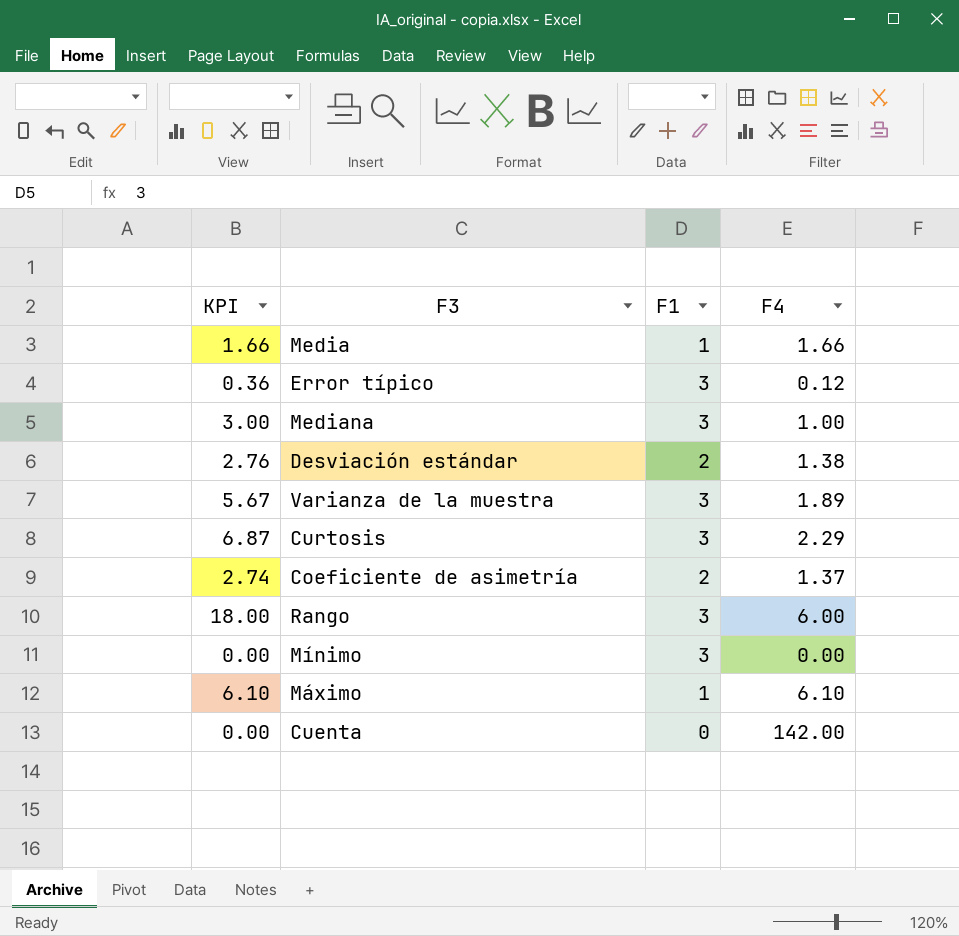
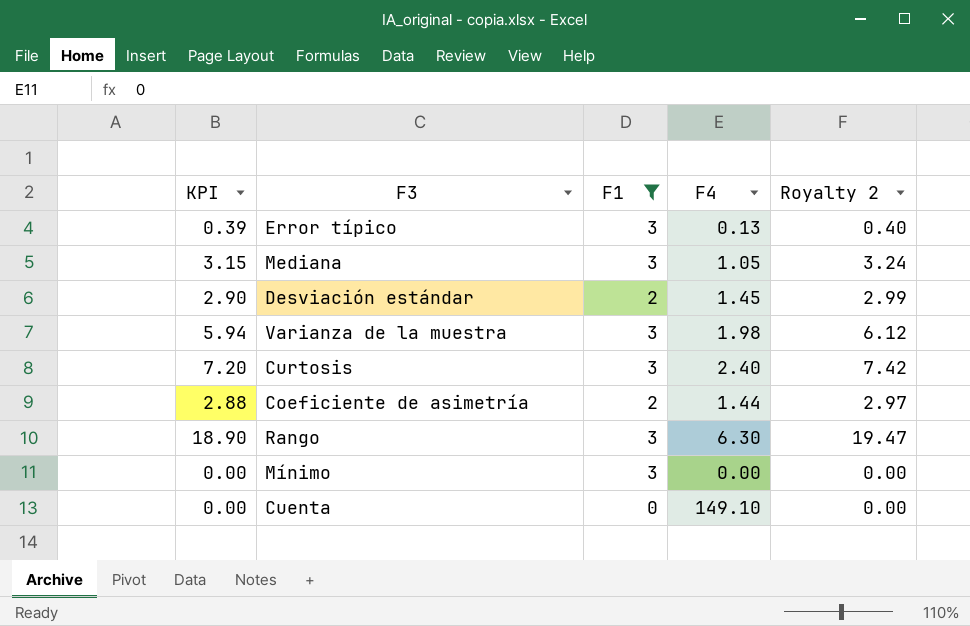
filter: none -> F1 != 1
column Royalty 2 | formula: none -> [KPI] * 1.03
Error típico | KPI: 0.36 -> 0.39
Error típico | F4: 0.12 -> 0.13
Mediana | KPI: 3.00 -> 3.15
Mediana | F4: 1.00 -> 1.05
Desviación estándar | KPI: 2.76 -> 2.90
Desviación estándar | F4: 1.38 -> 1.45
Varianza de la muestra | KPI: 5.67 -> 5.94
Varianza de la muestra | F4: 1.89 -> 1.98
Curtosis | KPI: 6.87 -> 7.20
Curtosis | F4: 2.29 -> 2.40
Coeficiente de asimetría | KPI: 2.74 -> 2.88
Coeficiente de asimetría | F4: 1.37 -> 1.44
Rango | KPI: 18.00 -> 18.90
Rango | F4: 6.00 -> 6.30
Cuenta | F4: 142.00 -> 149.10

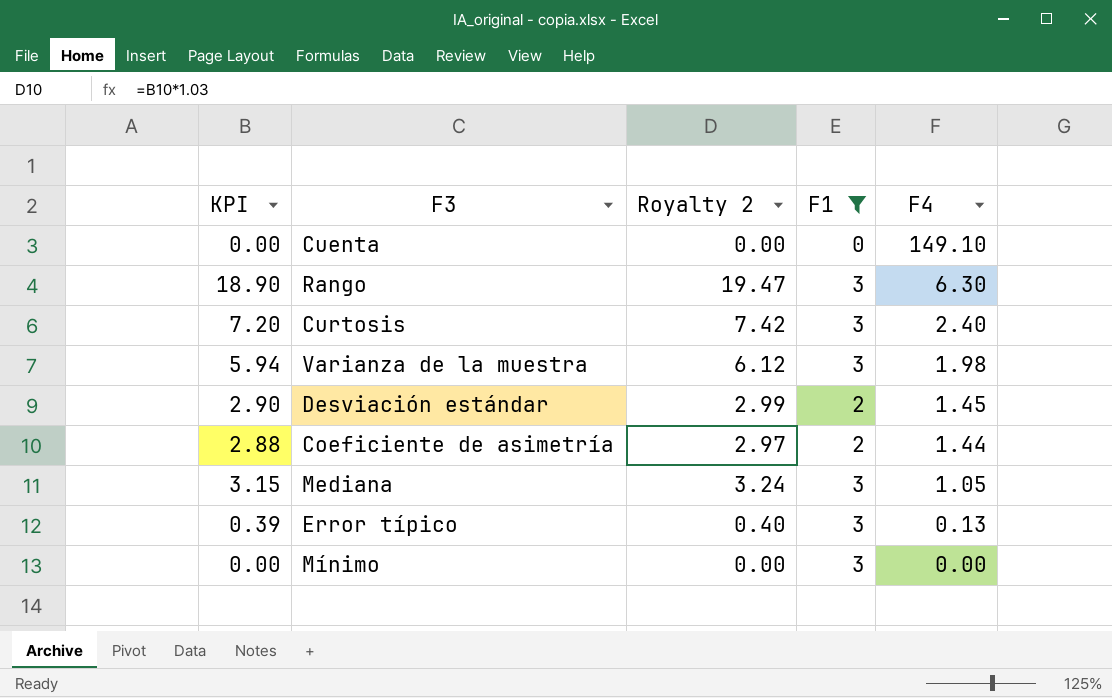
row order: none -> F4 descending
column Royalty 2 | position: 5 -> 3

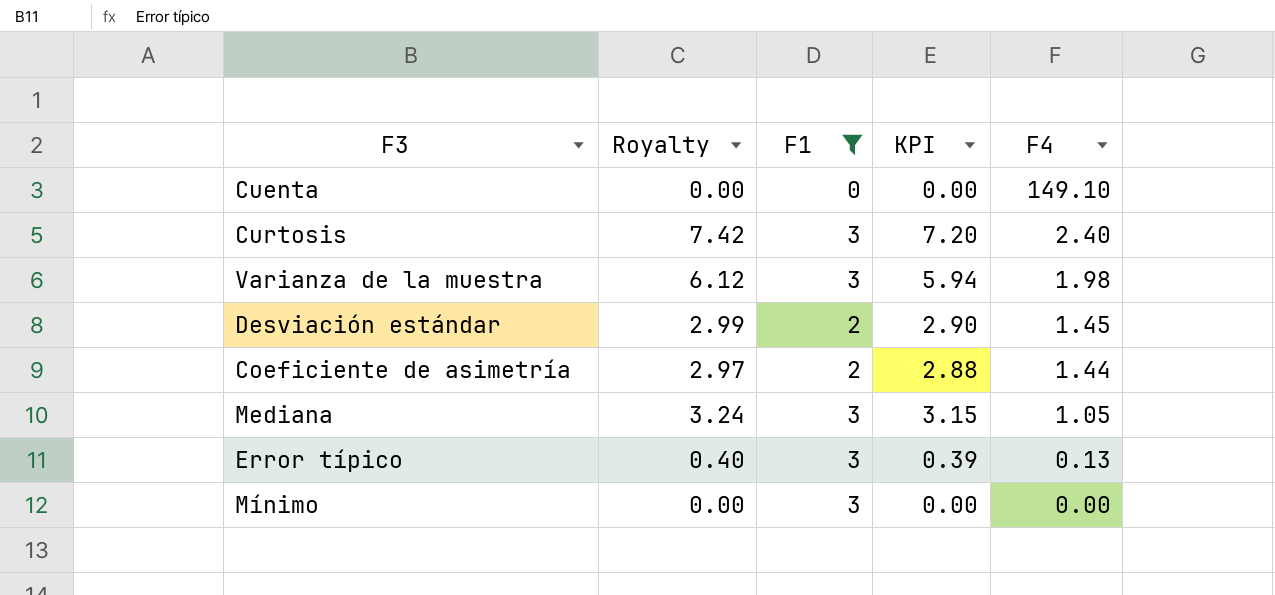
column name: Royalty 2 -> Royalty
column KPI | position: 1 -> 4
row Rango: 18.90 | 19.47 | 3 | 6.30 -> none

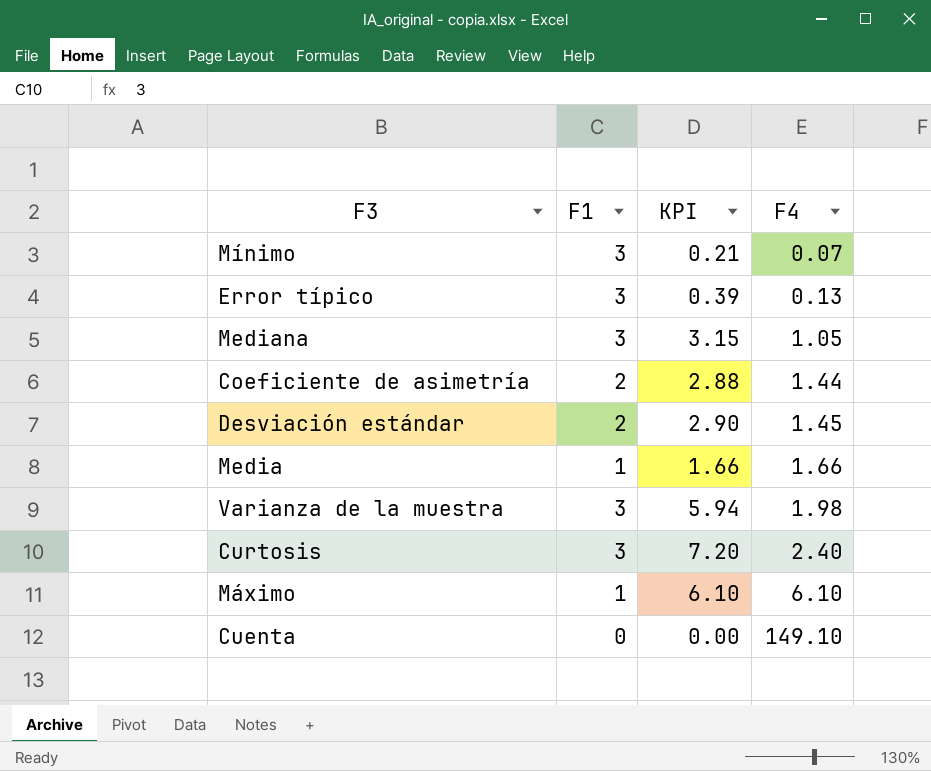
filter: F1 != 1 -> none
row order: F4 descending -> F4 ascending
column Royalty | formula: [KPI] * 1.03 -> none
Mínimo | KPI: 0.00 -> 0.21
Mínimo | F4: 0.00 -> 0.07

